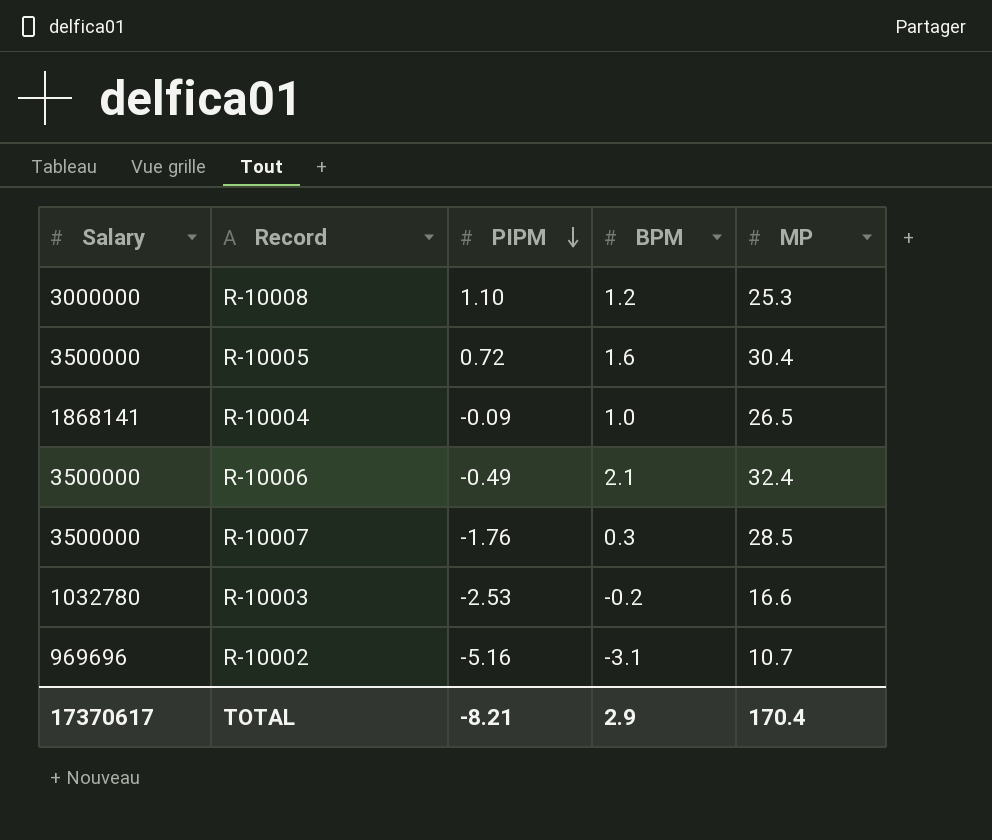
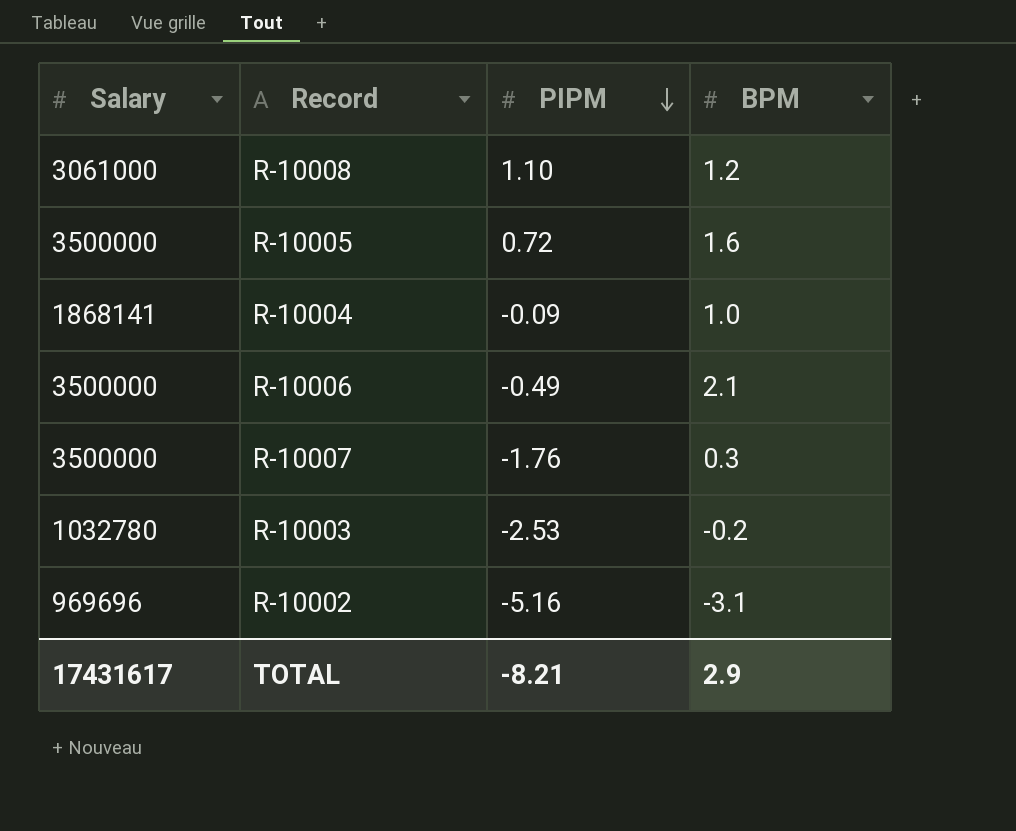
column MP | position: 5 -> none
R-10008 | Salary: 3000000 -> 3061000
TOTAL | Salary: 17370617 -> 17431617

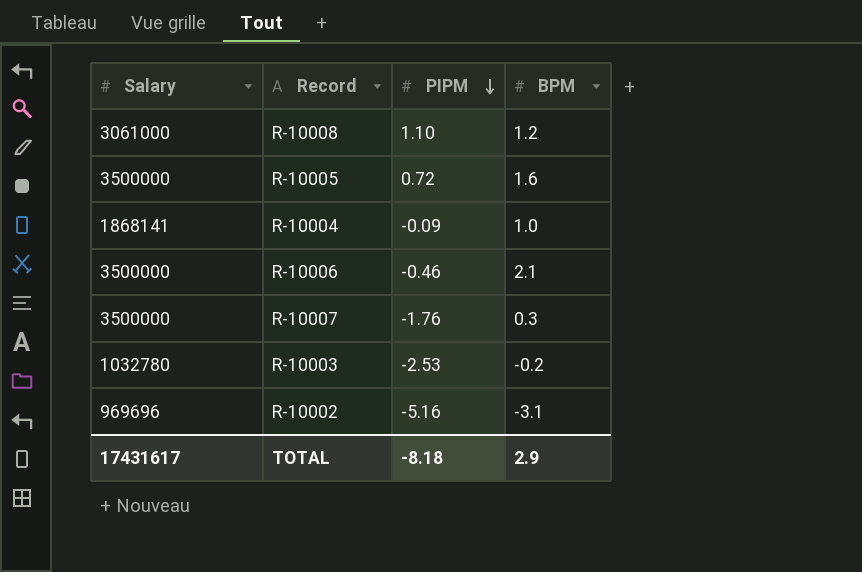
R-10006 | PIPM: -0.49 -> -0.46
TOTAL | PIPM: -8.21 -> -8.18

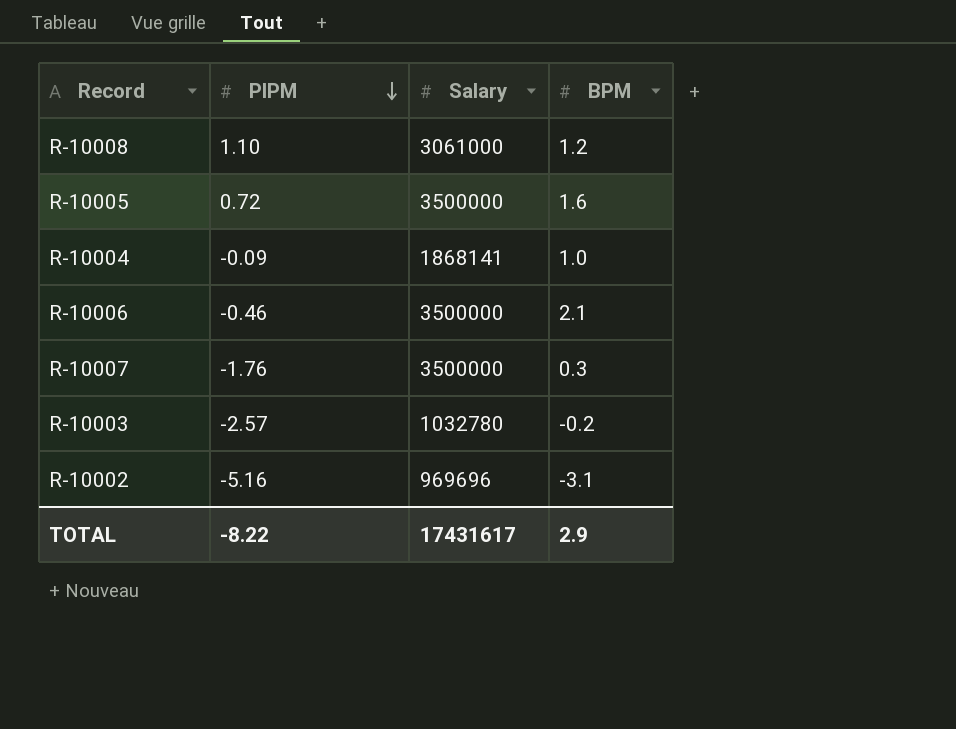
column Salary | position: 1 -> 3
R-10003 | PIPM: -2.53 -> -2.57
TOTAL | PIPM: -8.18 -> -8.22

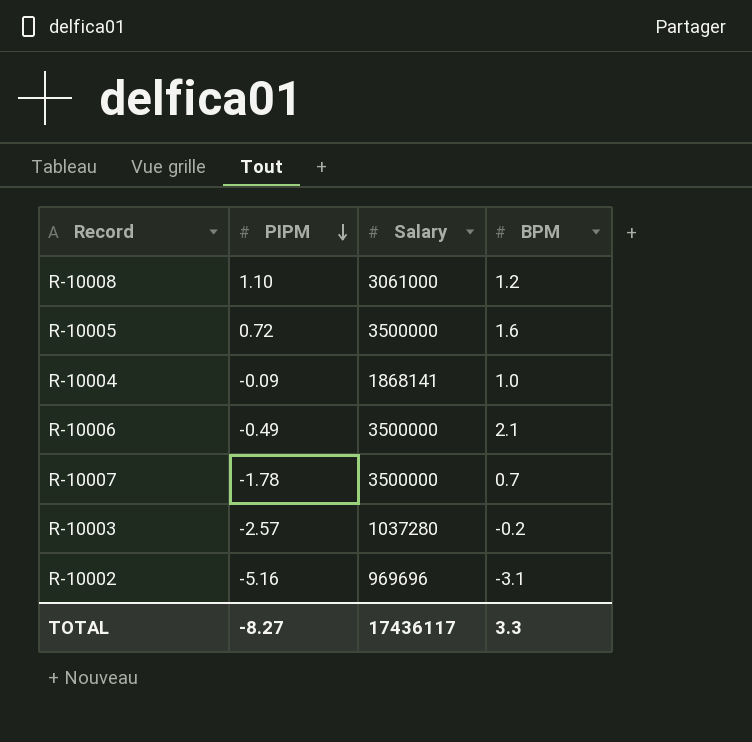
R-10006 | PIPM: -0.46 -> -0.49
R-10007 | PIPM: -1.76 -> -1.78
R-10007 | BPM: 0.3 -> 0.7
R-10003 | Salary: 1032780 -> 1037280
TOTAL | PIPM: -8.22 -> -8.27
TOTAL | Salary: 17431617 -> 17436117
TOTAL | BPM: 2.9 -> 3.3

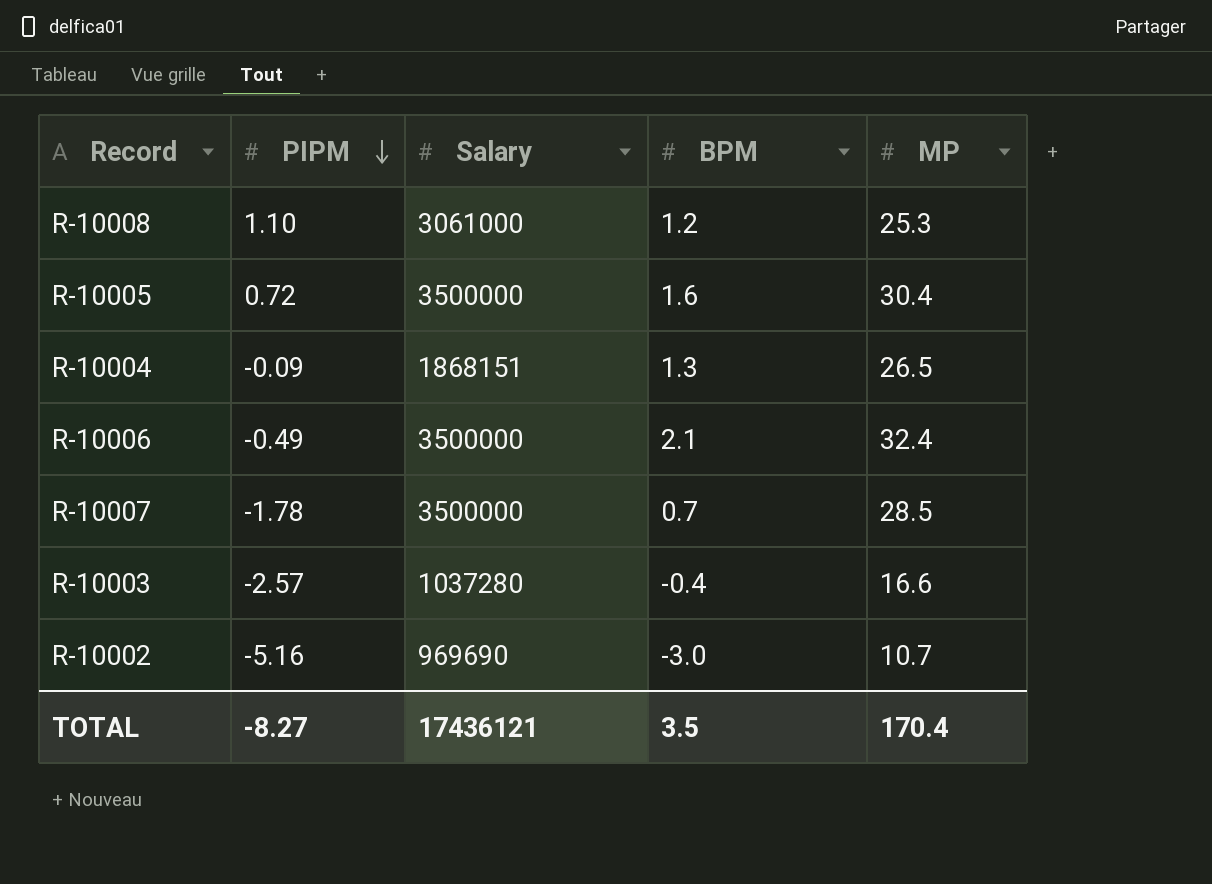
column MP | position: none -> 5
R-10004 | Salary: 1868141 -> 1868151
R-10004 | BPM: 1.0 -> 1.3
R-10003 | BPM: -0.2 -> -0.4
R-10002 | Salary: 969696 -> 969690
R-10002 | BPM: -3.1 -> -3.0
TOTAL | Salary: 17436117 -> 17436121
TOTAL | BPM: 3.3 -> 3.5

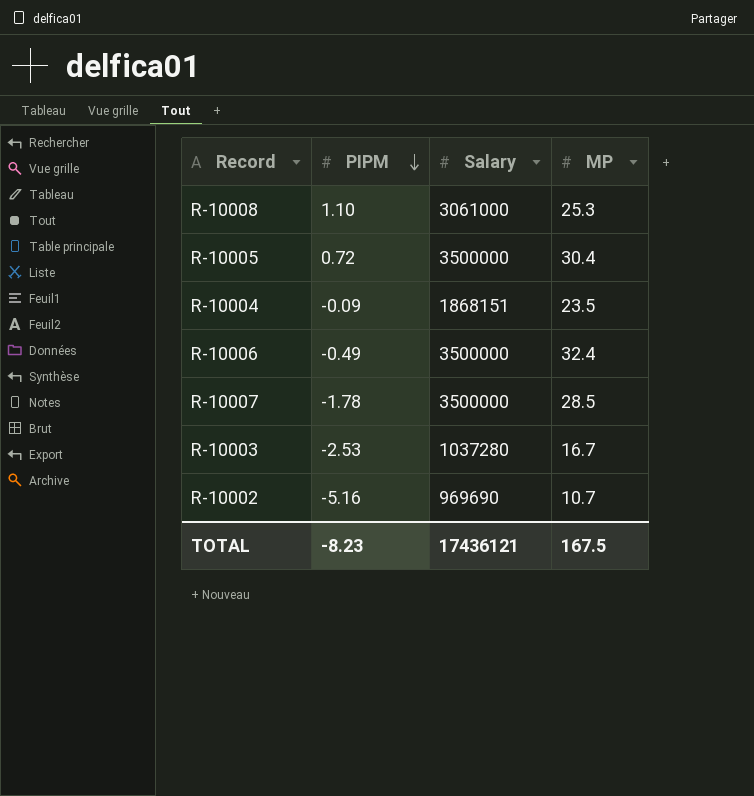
column BPM | position: 4 -> none
R-10004 | MP: 26.5 -> 23.5
R-10003 | PIPM: -2.57 -> -2.53
R-10003 | MP: 16.6 -> 16.7
TOTAL | PIPM: -8.27 -> -8.23
TOTAL | MP: 170.4 -> 167.5

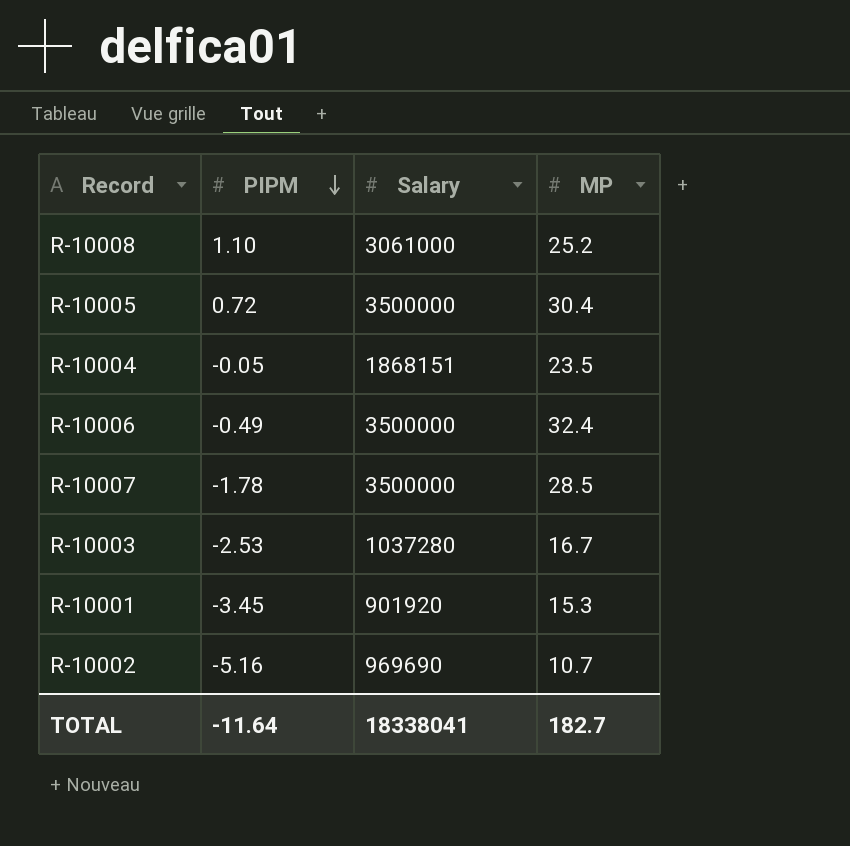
R-10008 | MP: 25.3 -> 25.2
R-10004 | PIPM: -0.09 -> -0.05
row R-10001: none -> -3.45 | 901920 | 15.3
TOTAL | PIPM: -8.23 -> -11.64
TOTAL | Salary: 17436121 -> 18338041
TOTAL | MP: 167.5 -> 182.7

